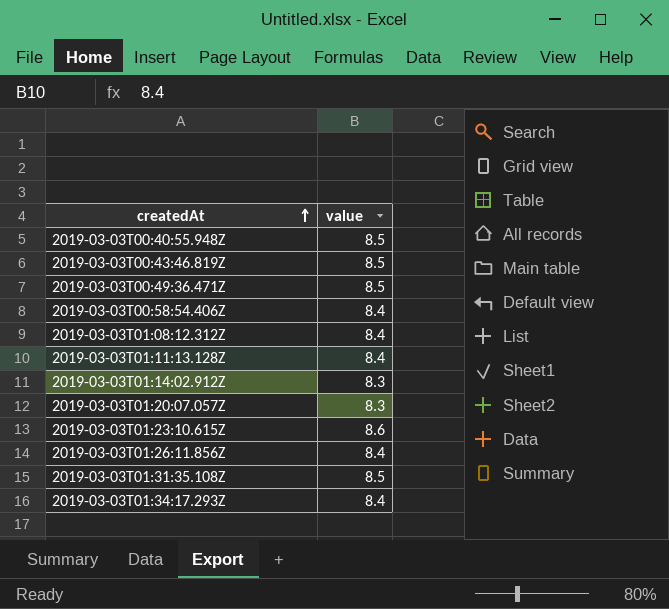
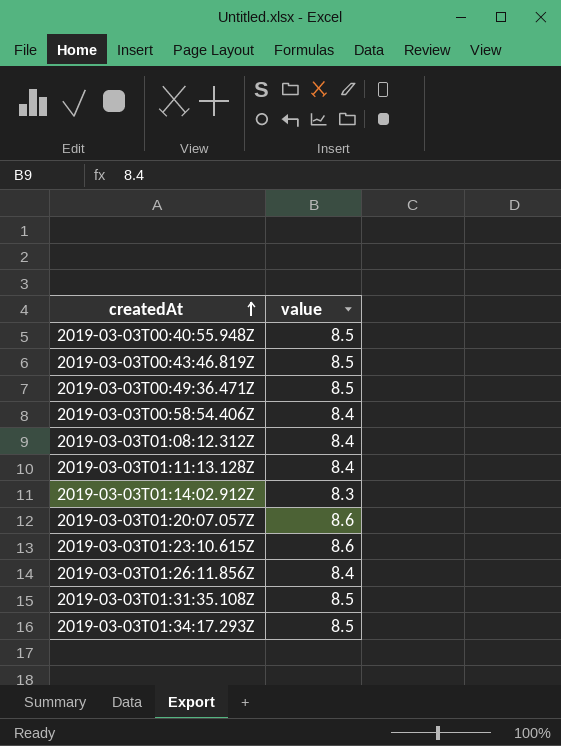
2019-03-03T01:20:07.057Z | value: 8.3 -> 8.6
2019-03-03T01:34:17.293Z | value: 8.4 -> 8.5

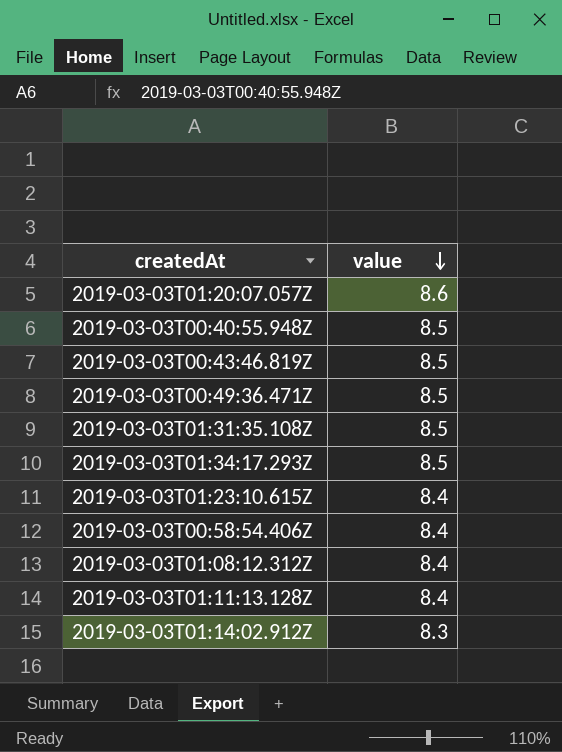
row order: createdAt ascending -> value descending
row 2019-03-03T01:26:11.856Z: 8.4 -> none
2019-03-03T01:23:10.615Z | value: 8.6 -> 8.4

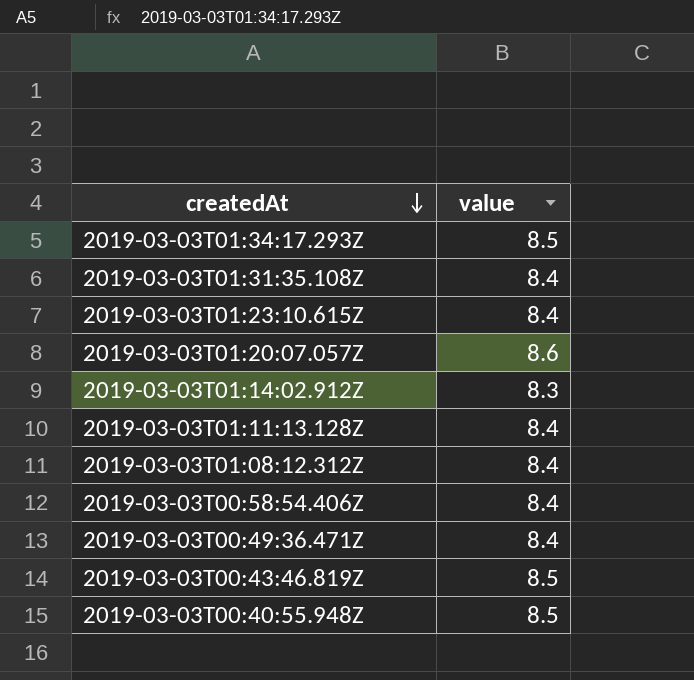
row order: value descending -> createdAt descending
2019-03-03T01:31:35.108Z | value: 8.5 -> 8.4
2019-03-03T00:49:36.471Z | value: 8.5 -> 8.4

